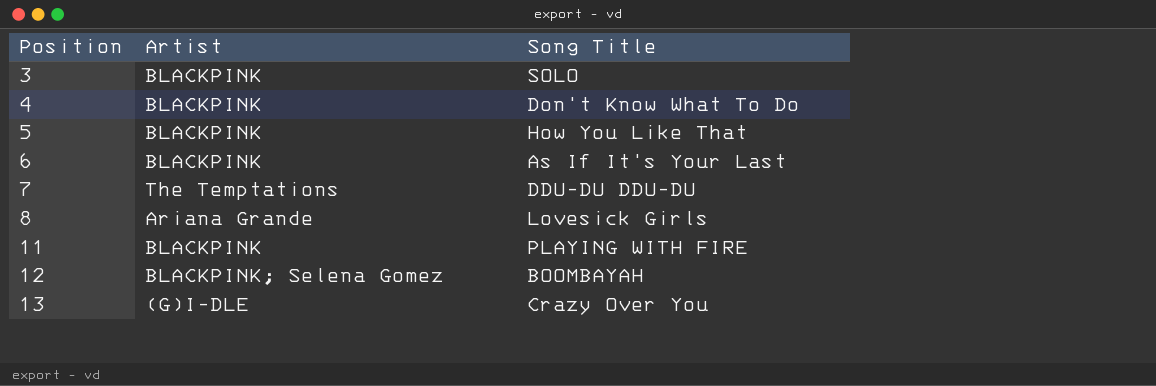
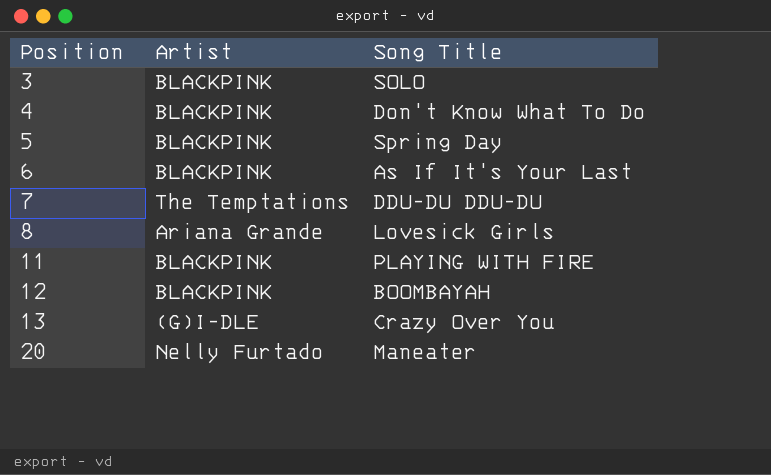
5 | Song Title: How You Like That -> Spring Day
12 | Artist: BLACKPINK; Selena Gomez -> BLACKPINK
row 20: none -> Nelly Furtado | Maneater

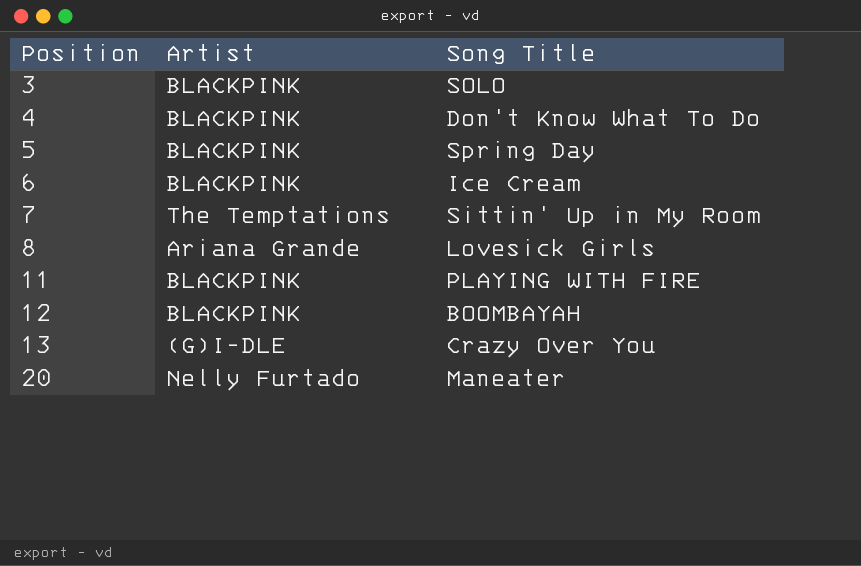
6 | Song Title: As If It's Your Last -> Ice Cream
7 | Song Title: DDU-DU DDU-DU -> Sittin' Up in My Room

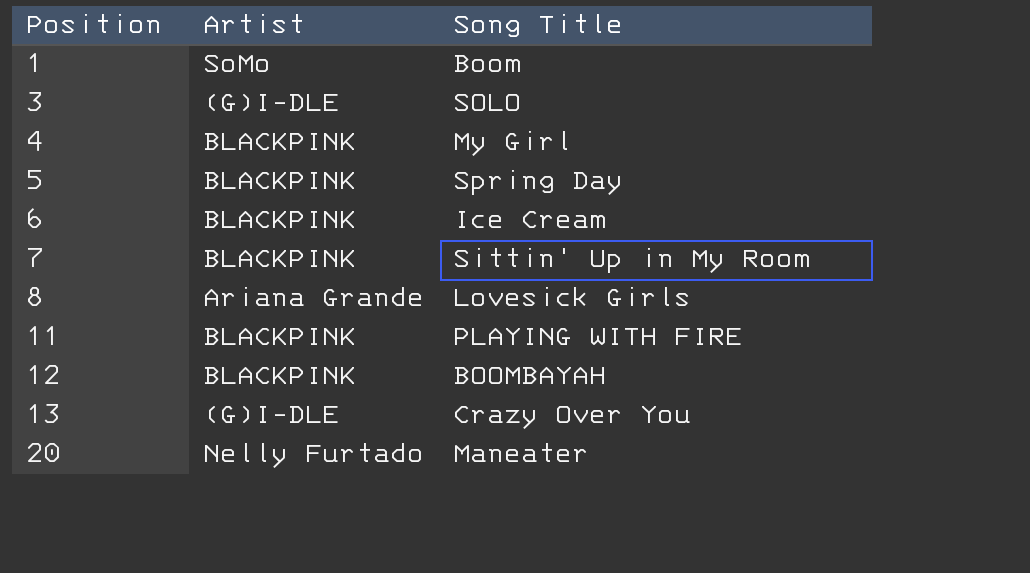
row 1: none -> SoMo | Boom
3 | Artist: BLACKPINK -> (G)I-DLE
4 | Song Title: Don't Know What To Do -> My Girl
7 | Artist: The Temptations -> BLACKPINK

